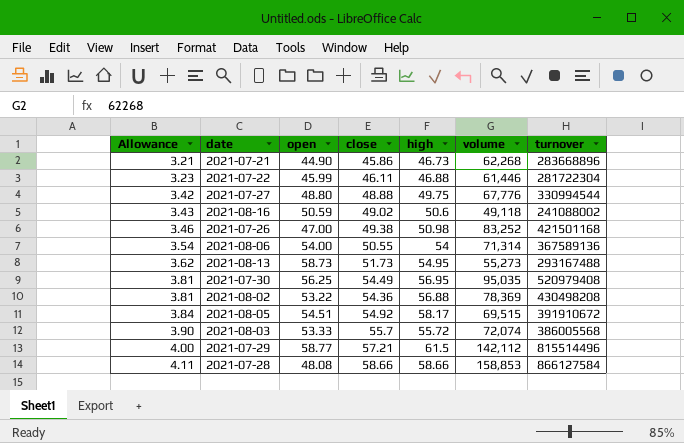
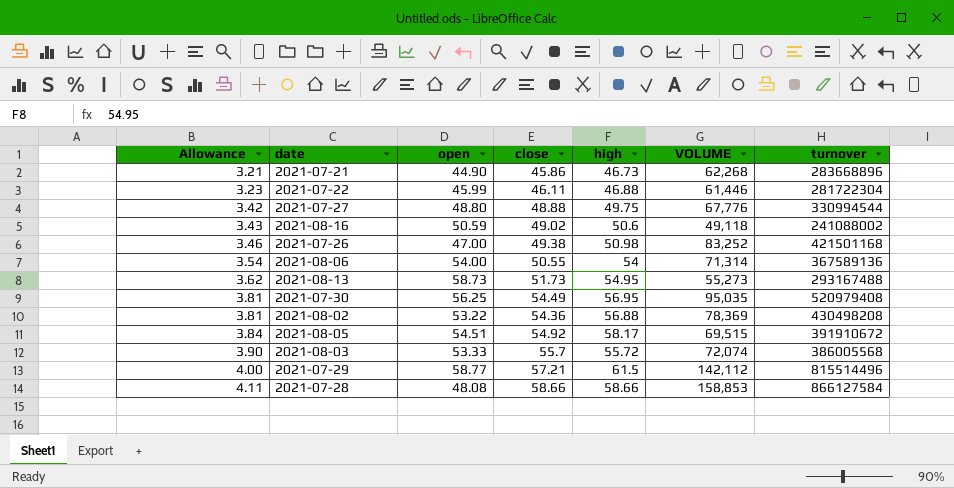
column name: volume -> VOLUME

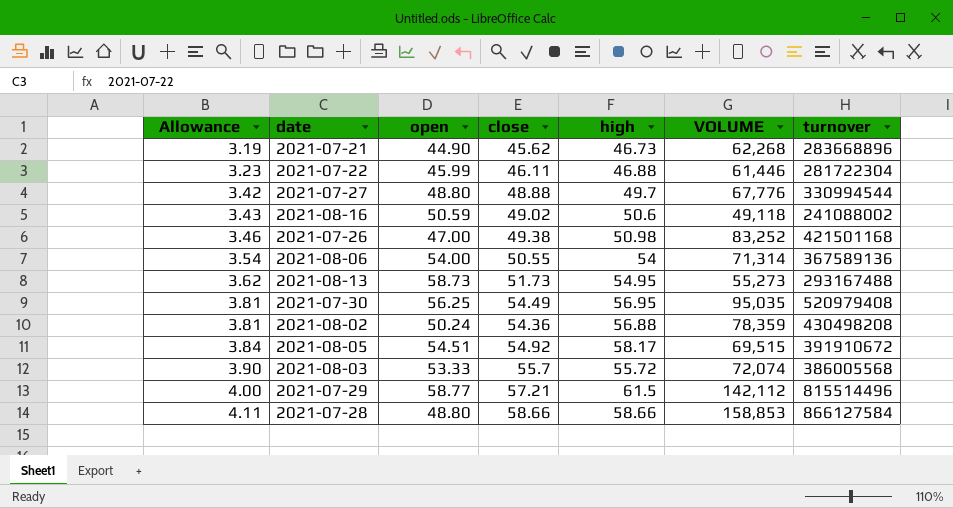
2021-07-21 | Allowance: 3.21 -> 3.19
2021-07-21 | close: 45.86 -> 45.62
2021-07-27 | high: 49.75 -> 49.7
2021-08-02 | open: 53.22 -> 50.24
2021-08-02 | VOLUME: 78,369 -> 78,359
2021-07-28 | open: 48.08 -> 48.80

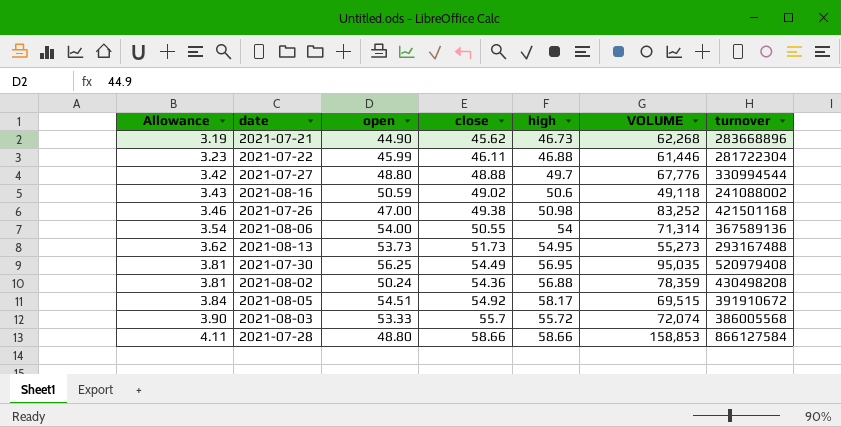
row 2021-07-29: 4.00 | 58.77 | 57.21 | 61.5 | 142,112 | 815514496 -> none
2021-08-13 | open: 58.73 -> 53.73

